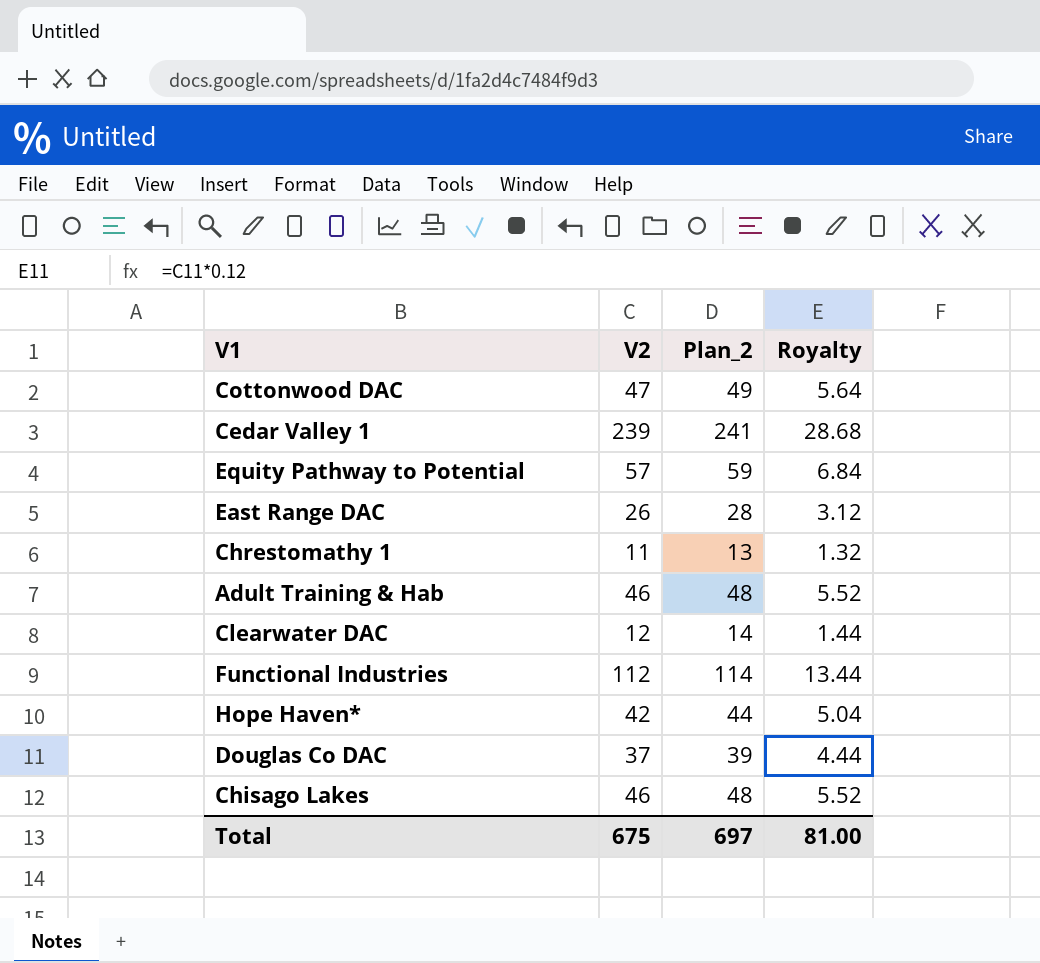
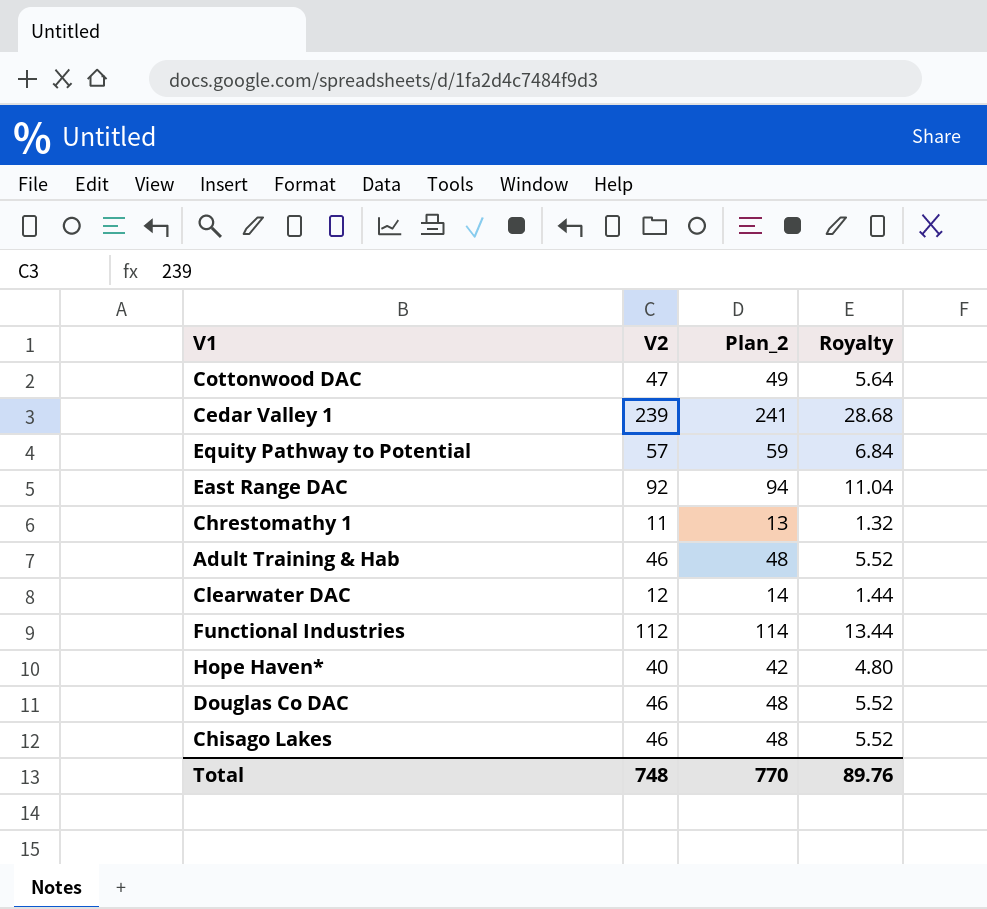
East Range DAC | V2: 26 -> 92
East Range DAC | Plan_2: 28 -> 94
East Range DAC | Royalty: 3.12 -> 11.04
Hope Haven* | V2: 42 -> 40
Hope Haven* | Plan_2: 44 -> 42
Hope Haven* | Royalty: 5.04 -> 4.80
Douglas Co DAC | V2: 37 -> 46
Douglas Co DAC | Plan_2: 39 -> 48
Douglas Co DAC | Royalty: 4.44 -> 5.52
Total | V2: 675 -> 748
Total | Plan_2: 697 -> 770
Total | Royalty: 81.00 -> 89.76

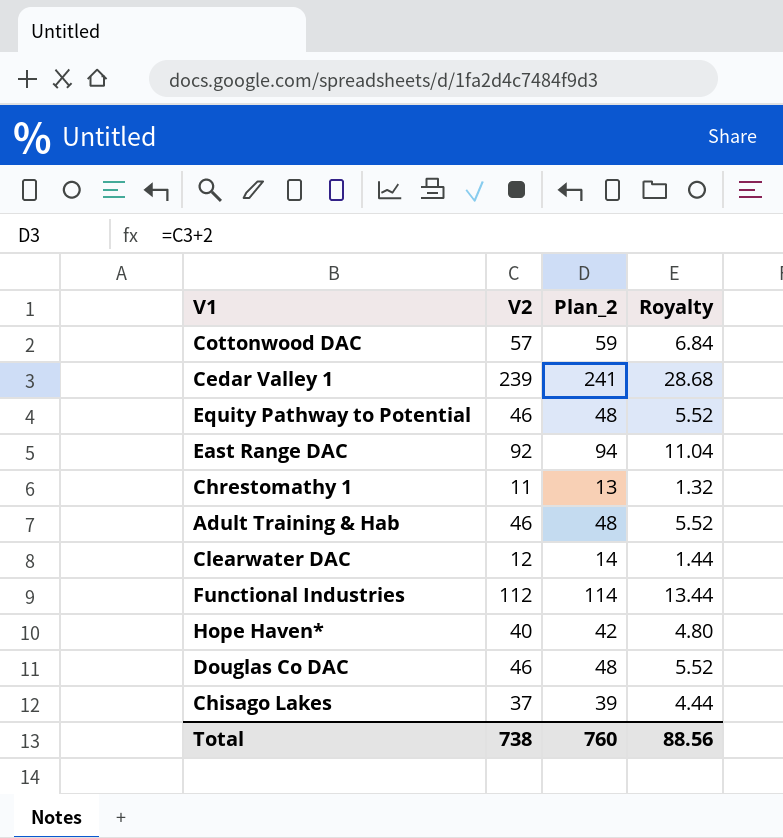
Cottonwood DAC | V2: 47 -> 57
Cottonwood DAC | Plan_2: 49 -> 59
Cottonwood DAC | Royalty: 5.64 -> 6.84
Equity Pathway to Potential | V2: 57 -> 46
Equity Pathway to Potential | Plan_2: 59 -> 48
Equity Pathway to Potential | Royalty: 6.84 -> 5.52
Chisago Lakes | V2: 46 -> 37
Chisago Lakes | Plan_2: 48 -> 39
Chisago Lakes | Royalty: 5.52 -> 4.44
Total | V2: 748 -> 738
Total | Plan_2: 770 -> 760
Total | Royalty: 89.76 -> 88.56

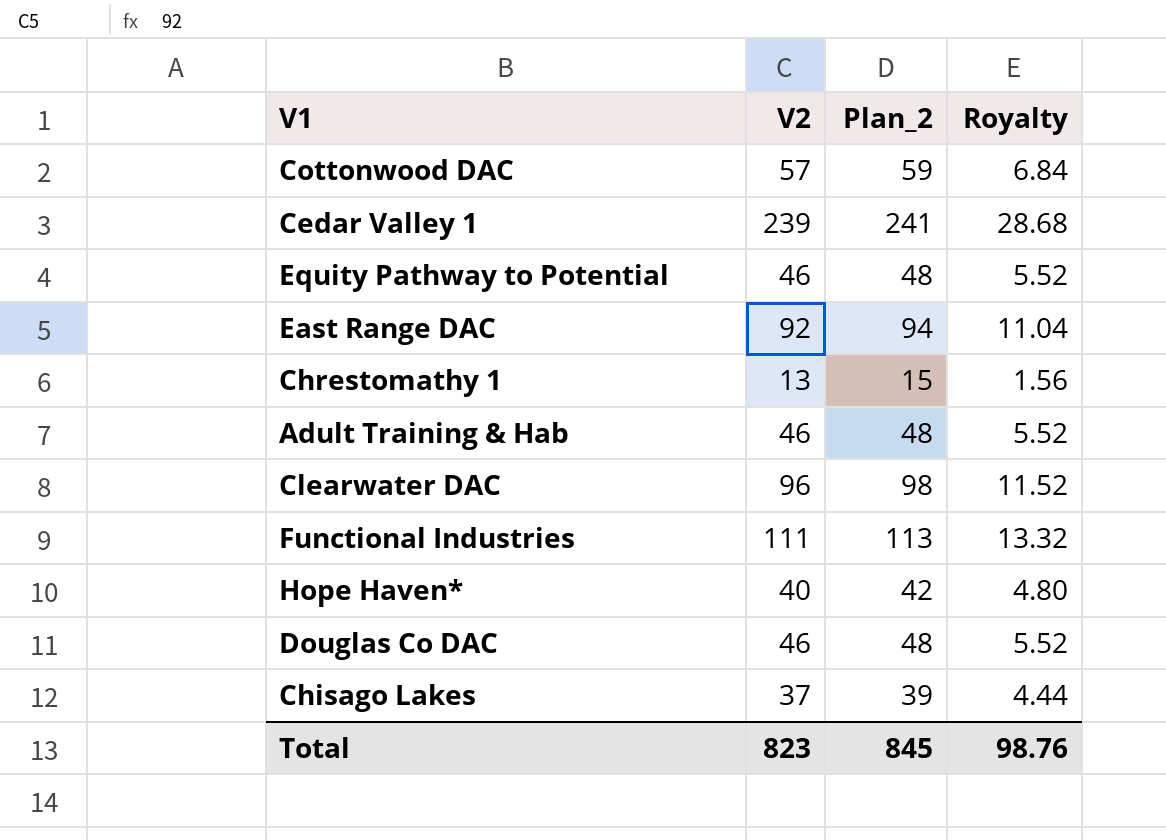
Chrestomathy 1 | V2: 11 -> 13
Chrestomathy 1 | Plan_2: 13 -> 15
Chrestomathy 1 | Royalty: 1.32 -> 1.56
Clearwater DAC | V2: 12 -> 96
Clearwater DAC | Plan_2: 14 -> 98
Clearwater DAC | Royalty: 1.44 -> 11.52
Functional Industries | V2: 112 -> 111
Functional Industries | Plan_2: 114 -> 113
Functional Industries | Royalty: 13.44 -> 13.32
Total | V2: 738 -> 823
Total | Plan_2: 760 -> 845
Total | Royalty: 88.56 -> 98.76

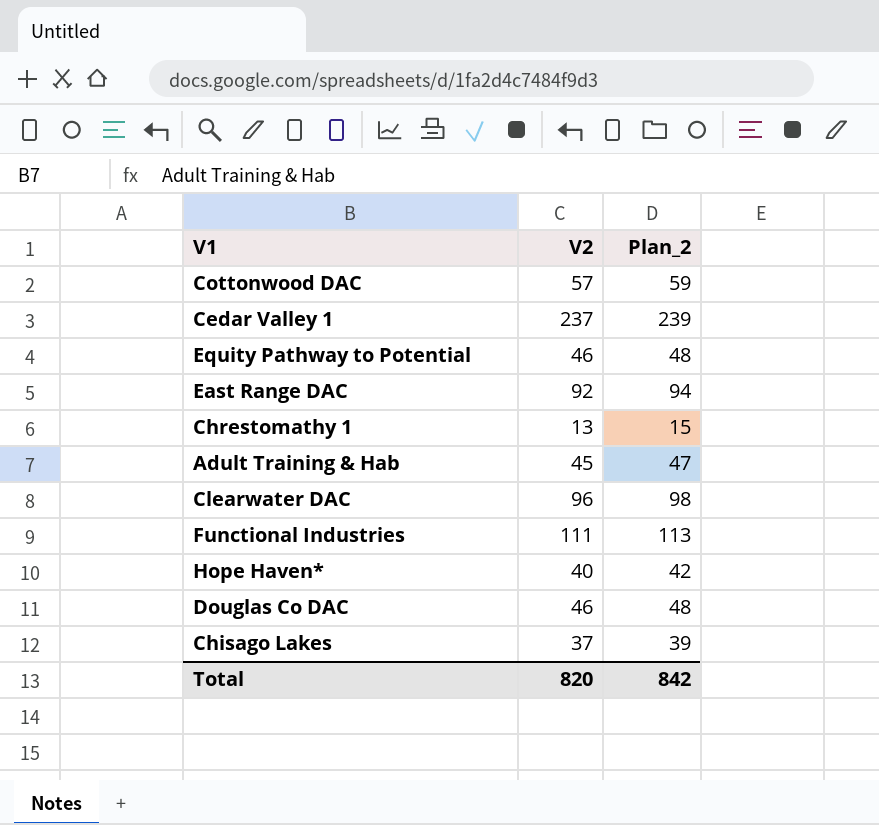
column Royalty | formula: [V2] * 0.12 -> none
Cedar Valley 1 | V2: 239 -> 237
Cedar Valley 1 | Plan_2: 241 -> 239
Adult Training & Hab | V2: 46 -> 45
Adult Training & Hab | Plan_2: 48 -> 47
Total | V2: 823 -> 820
Total | Plan_2: 845 -> 842

